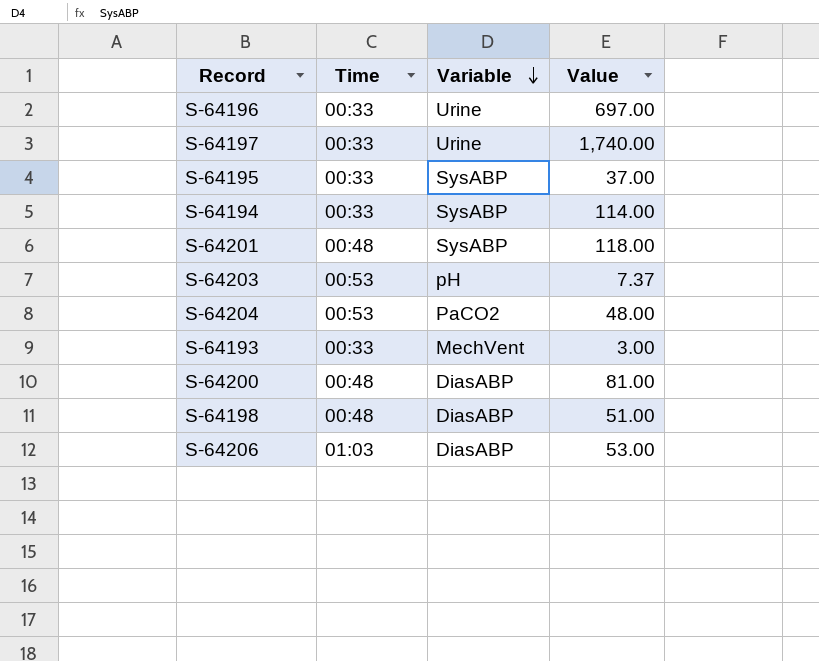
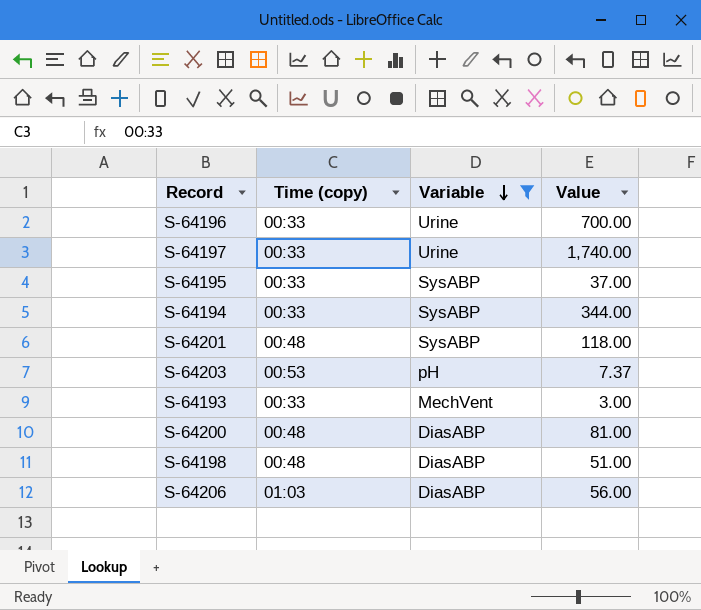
filter: none -> Variable != PaCO2
column name: Time -> Time (copy)
S-64196 | Value: 697.00 -> 700.00
S-64194 | Value: 114.00 -> 344.00
S-64206 | Value: 53.00 -> 56.00

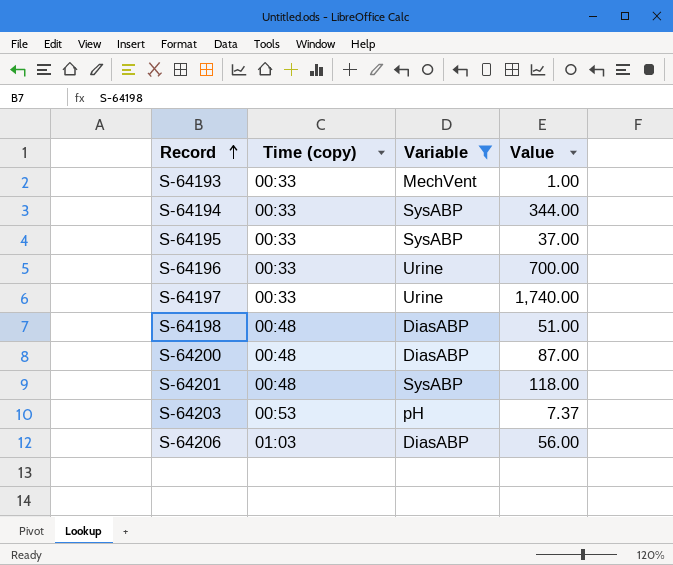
row order: Variable descending -> Record ascending
S-64193 | Value: 3.00 -> 1.00
S-64200 | Value: 81.00 -> 87.00

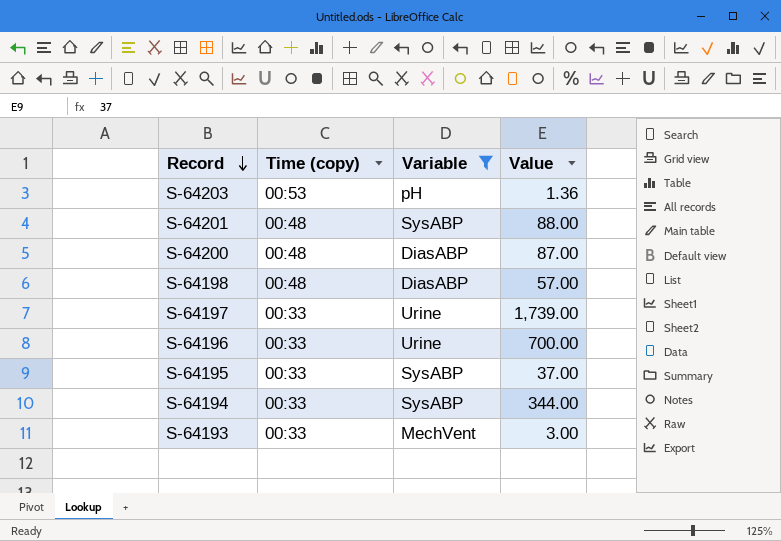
row order: Record ascending -> Record descending
row S-64206: 01:03 | DiasABP | 56.00 -> none
S-64203 | Value: 7.37 -> 1.36
S-64201 | Value: 118.00 -> 88.00
S-64198 | Value: 51.00 -> 57.00
S-64197 | Value: 1,740.00 -> 1,739.00
S-64193 | Value: 1.00 -> 3.00

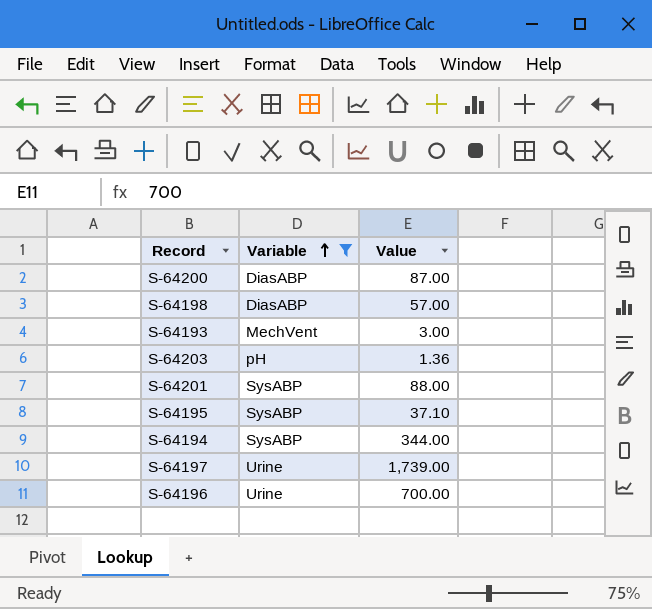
row order: Record descending -> Variable ascending
column Time (copy) | position: 2 -> none
S-64195 | Value: 37.00 -> 37.10

